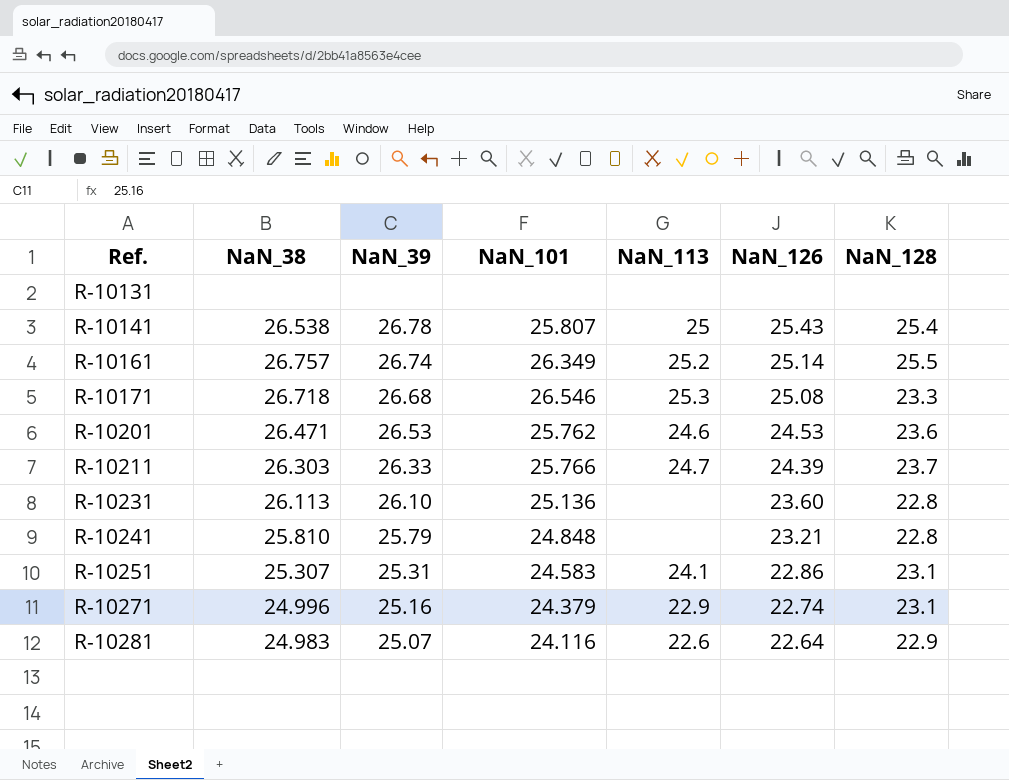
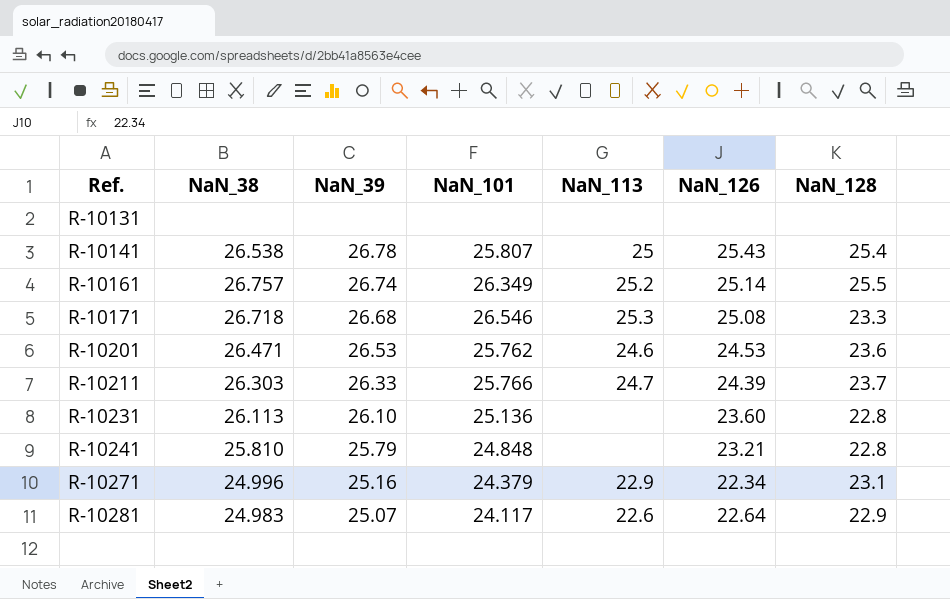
row R-10251: 25.307 | 25.31 | 24.583 | 24.1 | 22.86 | 23.1 -> none
R-10271 | NaN_126: 22.74 -> 22.34
R-10281 | NaN_101: 24.116 -> 24.117

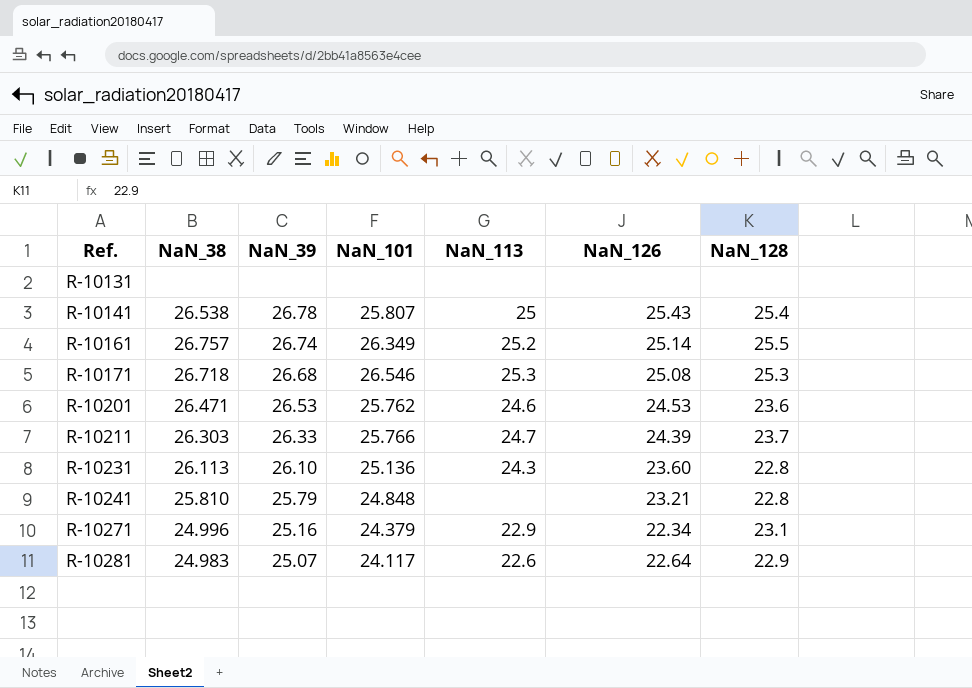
R-10171 | NaN_128: 23.3 -> 25.3
R-10231 | NaN_113: none -> 24.3

